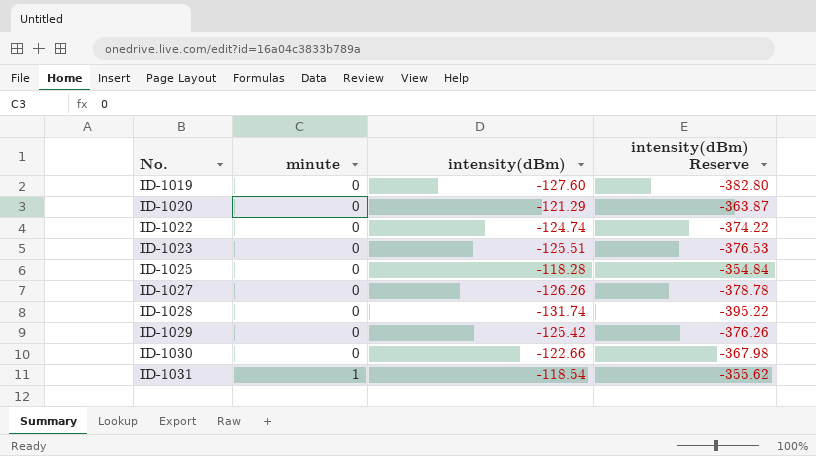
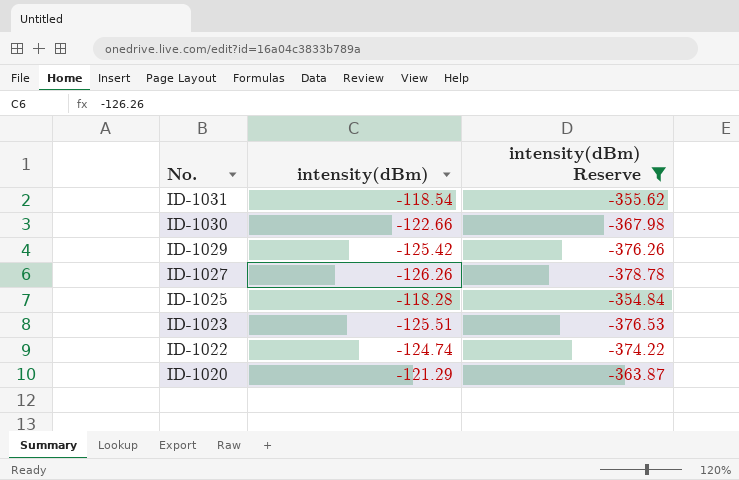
filter: none -> intensity(dBm) Reserve >= -378.78
row order: No. ascending -> No. descending
column minute | position: 2 -> none

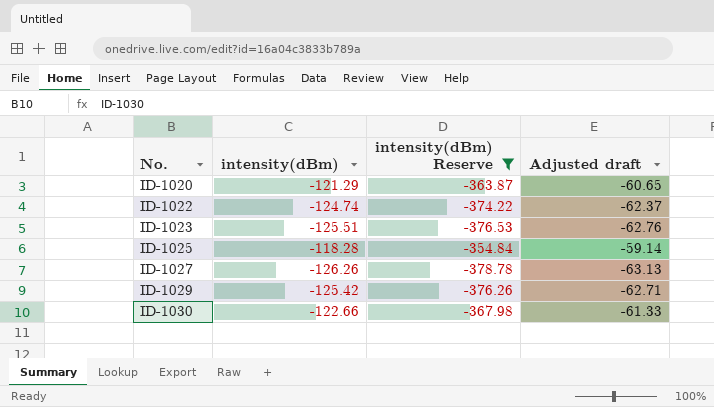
row order: No. descending -> No. ascending
column Adjusted draft | formula: none -> [intensity(dBm)] * 0.5
row ID-1031: -118.54 | -355.62 -> none

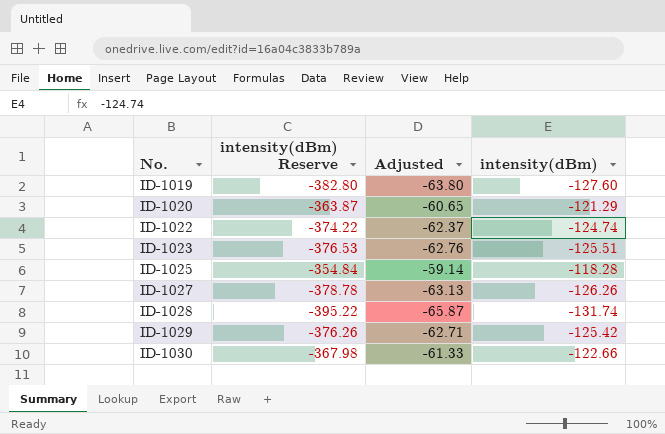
filter: intensity(dBm) Reserve >= -378.78 -> none
column name: Adjusted draft -> Adjusted
column intensity(dBm) | position: 2 -> 4

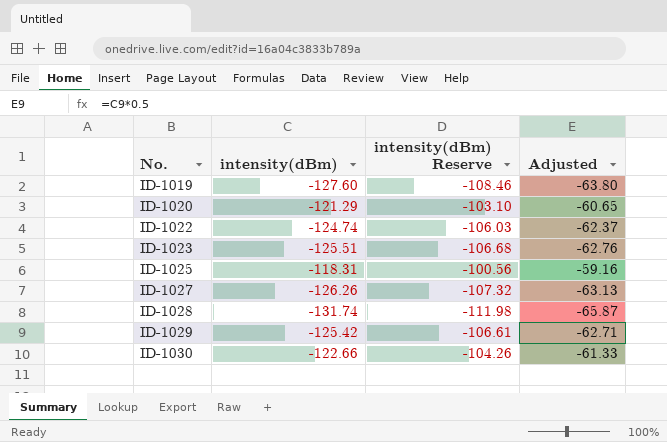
column intensity(dBm) | position: 4 -> 2
column intensity(dBm) Reserve | formula: [intensity(dBm)] * 3 -> [intensity(dBm)] * 0.85
ID-1025 | intensity(dBm): -118.28 -> -118.31
ID-1025 | Adjusted: -59.14 -> -59.16

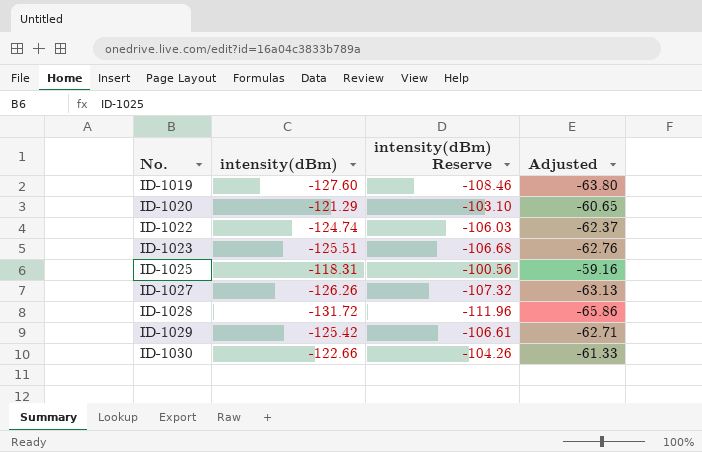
ID-1028 | intensity(dBm): -131.74 -> -131.72
ID-1028 | intensity(dBm) Reserve: -111.98 -> -111.96
ID-1028 | Adjusted: -65.87 -> -65.86

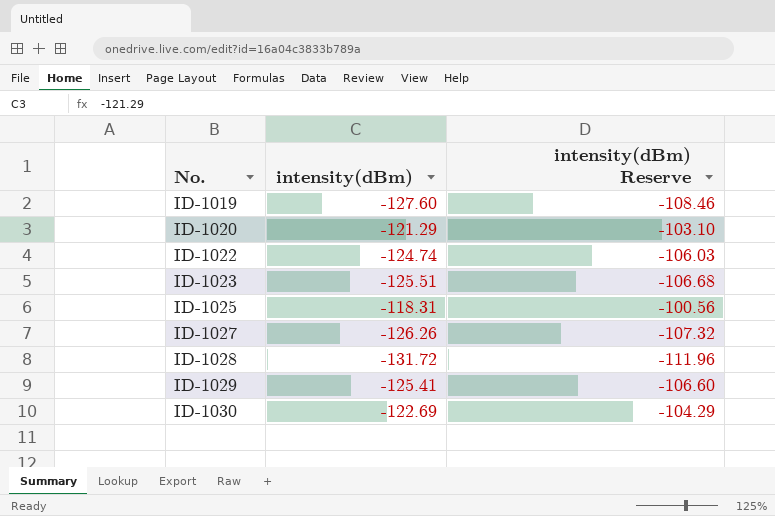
column Adjusted | formula: [intensity(dBm)] * 0.5 -> none
ID-1029 | intensity(dBm): -125.42 -> -125.41
ID-1029 | intensity(dBm) Reserve: -106.61 -> -106.60
ID-1030 | intensity(dBm): -122.66 -> -122.69
ID-1030 | intensity(dBm) Reserve: -104.26 -> -104.29

